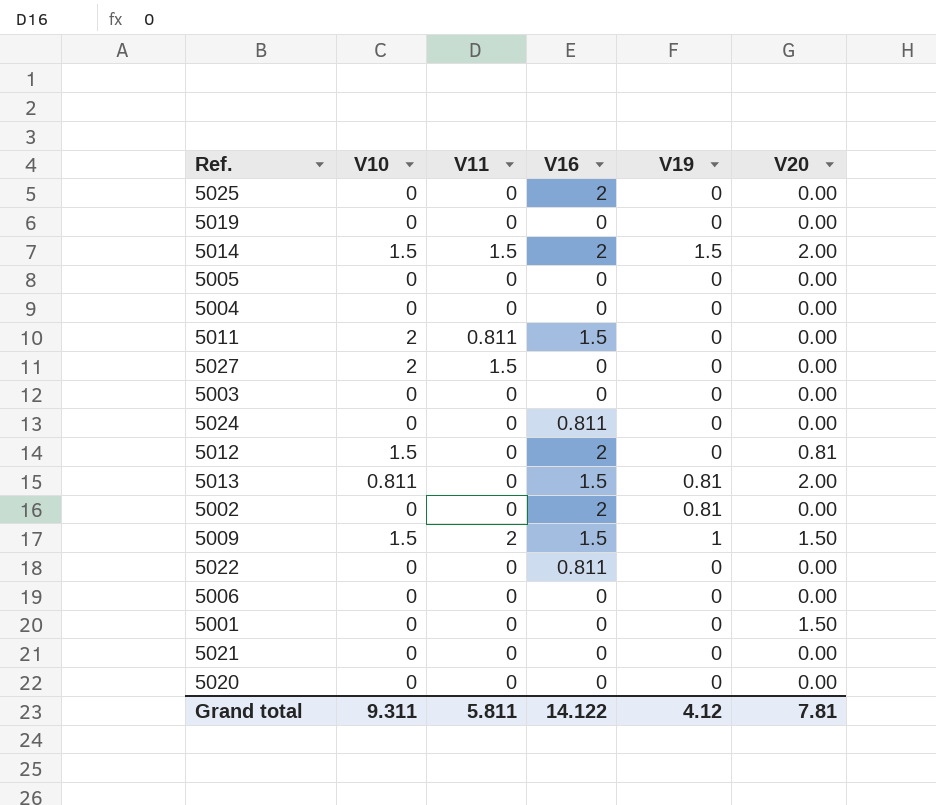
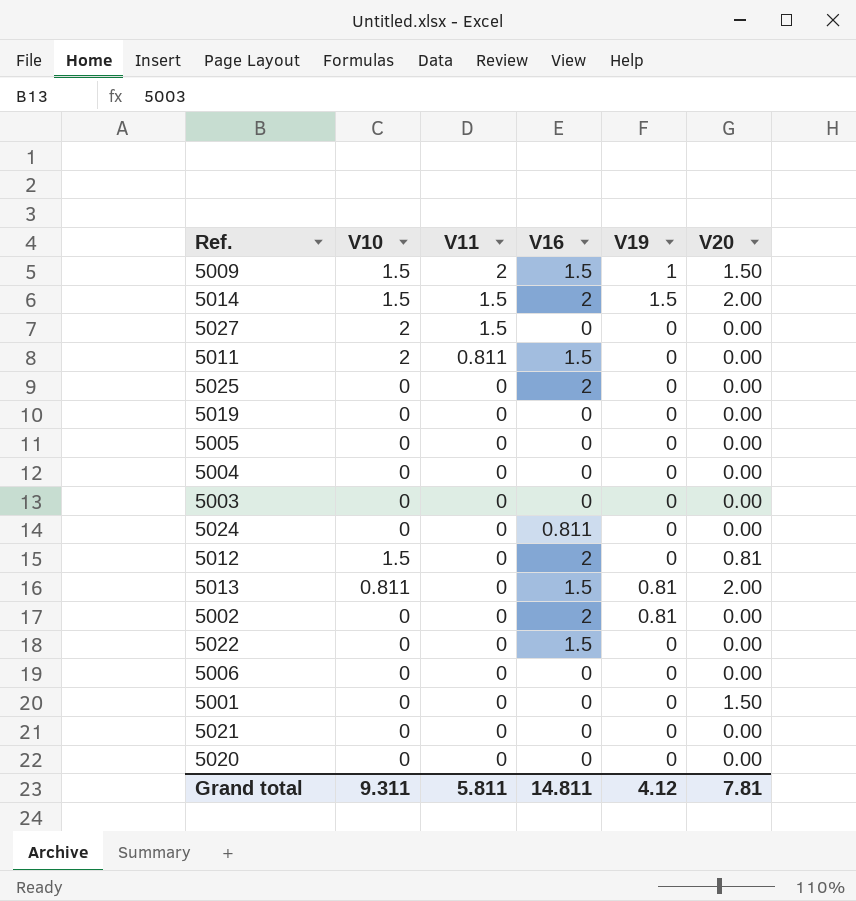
row order: none -> V11 descending
5022 | V16: 0.811 -> 1.5
Grand total | V16: 14.122 -> 14.811

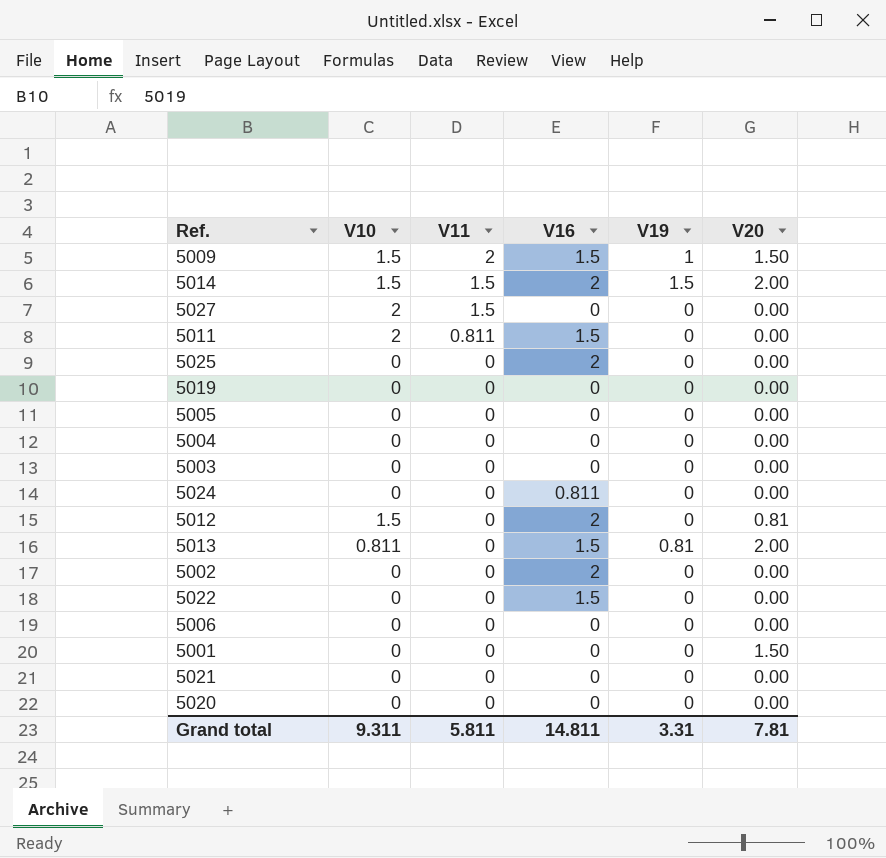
5002 | V19: 0.81 -> 0
Grand total | V19: 4.12 -> 3.31

